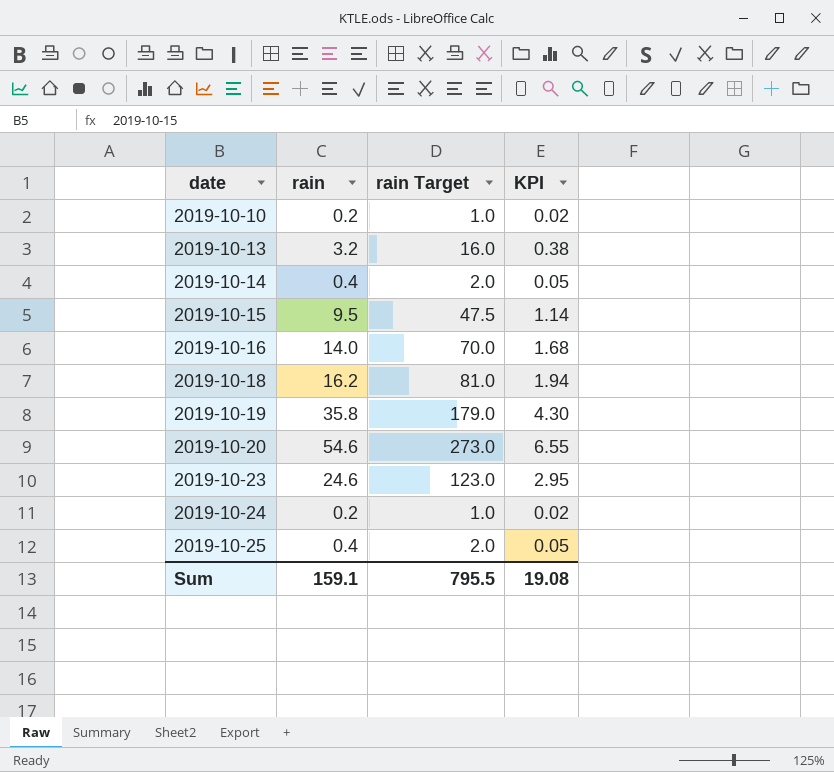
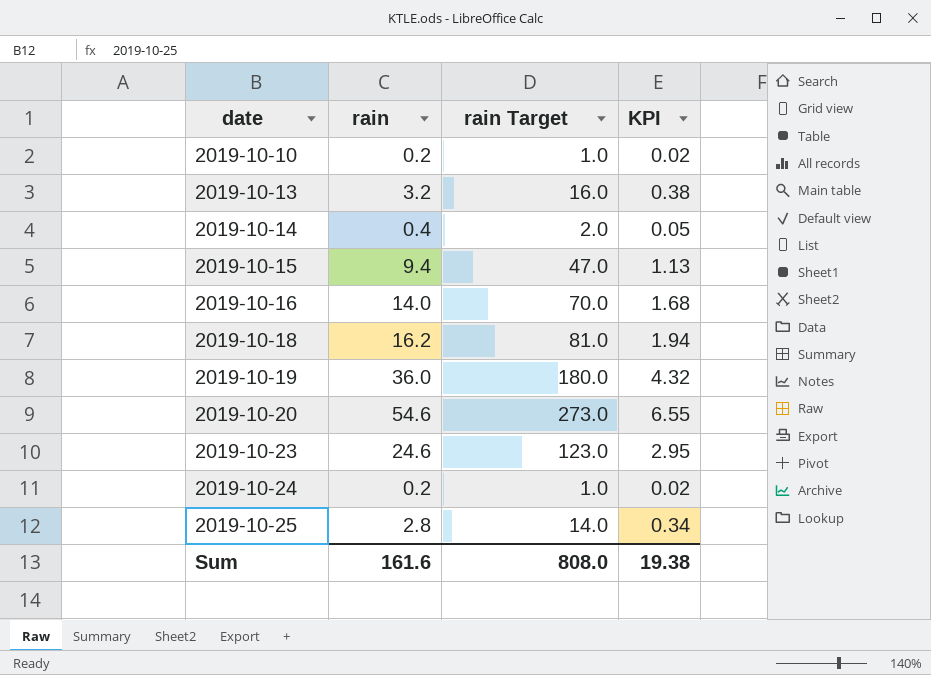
2019-10-15 | rain: 9.5 -> 9.4
2019-10-15 | rain Target: 47.5 -> 47.0
2019-10-15 | KPI: 1.14 -> 1.13
2019-10-19 | rain: 35.8 -> 36.0
2019-10-19 | rain Target: 179.0 -> 180.0
2019-10-19 | KPI: 4.30 -> 4.32
2019-10-25 | rain: 0.4 -> 2.8
2019-10-25 | rain Target: 2.0 -> 14.0
2019-10-25 | KPI: 0.05 -> 0.34
Sum | rain: 159.1 -> 161.6
Sum | rain Target: 795.5 -> 808.0
Sum | KPI: 19.08 -> 19.38

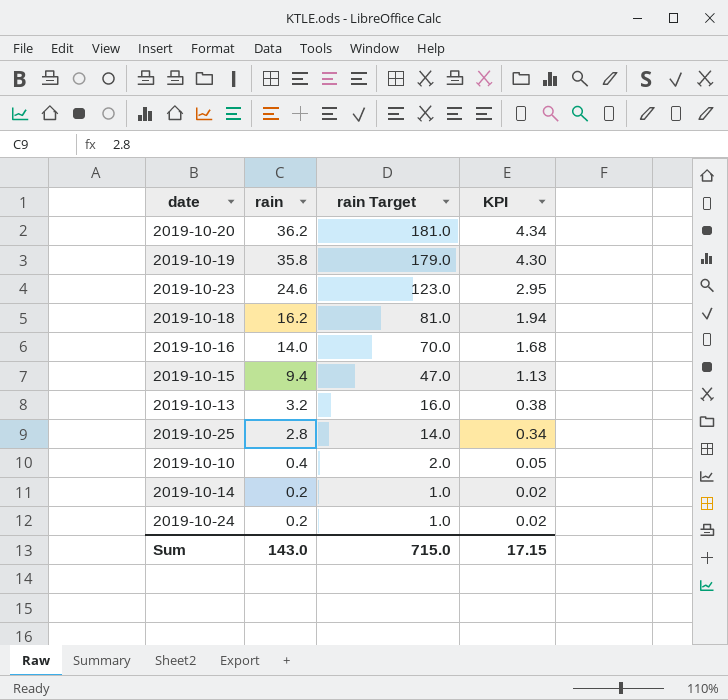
row order: date ascending -> rain descending
2019-10-20 | rain: 54.6 -> 36.2
2019-10-20 | rain Target: 273.0 -> 181.0
2019-10-20 | KPI: 6.55 -> 4.34
2019-10-19 | rain: 36.0 -> 35.8
2019-10-19 | rain Target: 180.0 -> 179.0
2019-10-19 | KPI: 4.32 -> 4.30
2019-10-10 | rain: 0.2 -> 0.4
2019-10-10 | rain Target: 1.0 -> 2.0
2019-10-10 | KPI: 0.02 -> 0.05
2019-10-14 | rain: 0.4 -> 0.2
2019-10-14 | rain Target: 2.0 -> 1.0
2019-10-14 | KPI: 0.05 -> 0.02
Sum | rain: 161.6 -> 143.0
Sum | rain Target: 808.0 -> 715.0
Sum | KPI: 19.38 -> 17.15

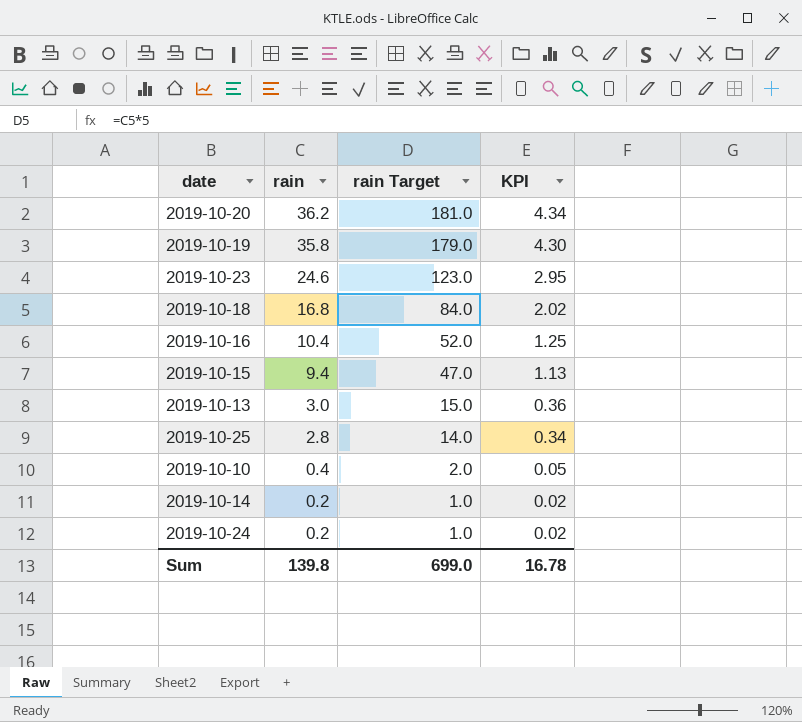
2019-10-18 | rain: 16.2 -> 16.8
2019-10-18 | rain Target: 81.0 -> 84.0
2019-10-18 | KPI: 1.94 -> 2.02
2019-10-16 | rain: 14.0 -> 10.4
2019-10-16 | rain Target: 70.0 -> 52.0
2019-10-16 | KPI: 1.68 -> 1.25
2019-10-13 | rain: 3.2 -> 3.0
2019-10-13 | rain Target: 16.0 -> 15.0
2019-10-13 | KPI: 0.38 -> 0.36
Sum | rain: 143.0 -> 139.8
Sum | rain Target: 715.0 -> 699.0
Sum | KPI: 17.15 -> 16.78

